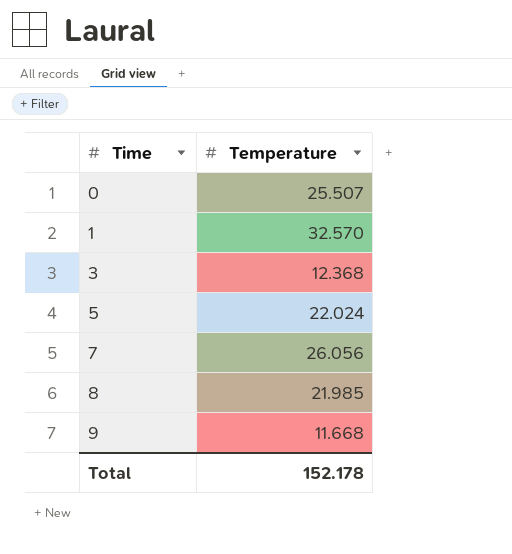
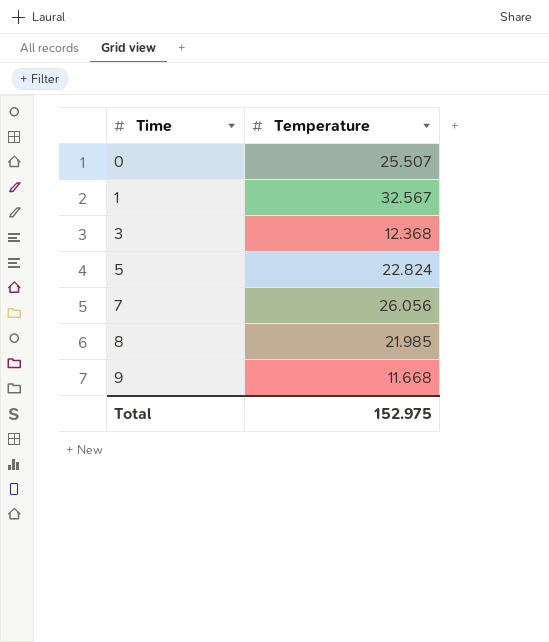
1 | Temperature: 32.570 -> 32.567
5 | Temperature: 22.024 -> 22.824
Total | Temperature: 152.178 -> 152.975

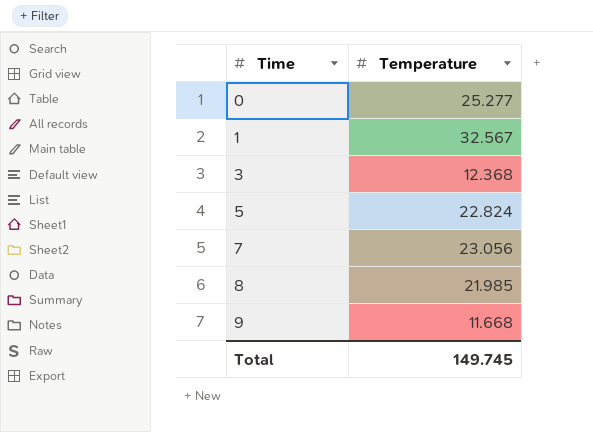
0 | Temperature: 25.507 -> 25.277
7 | Temperature: 26.056 -> 23.056
Total | Temperature: 152.975 -> 149.745

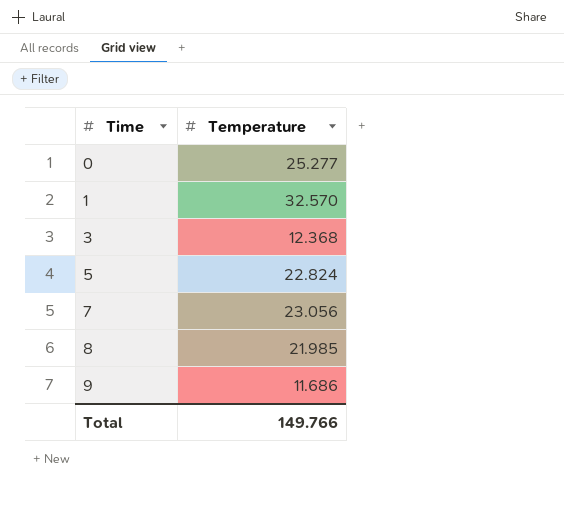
1 | Temperature: 32.567 -> 32.570
9 | Temperature: 11.668 -> 11.686
Total | Temperature: 149.745 -> 149.766

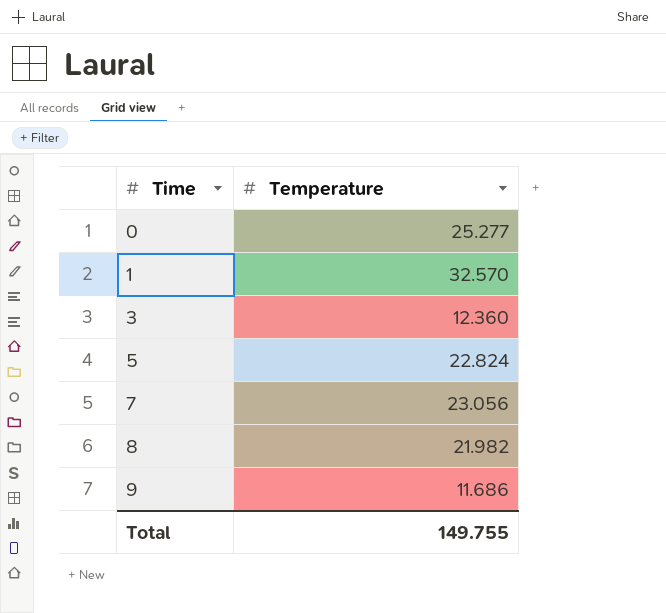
3 | Temperature: 12.368 -> 12.360
8 | Temperature: 21.985 -> 21.982
Total | Temperature: 149.766 -> 149.755

